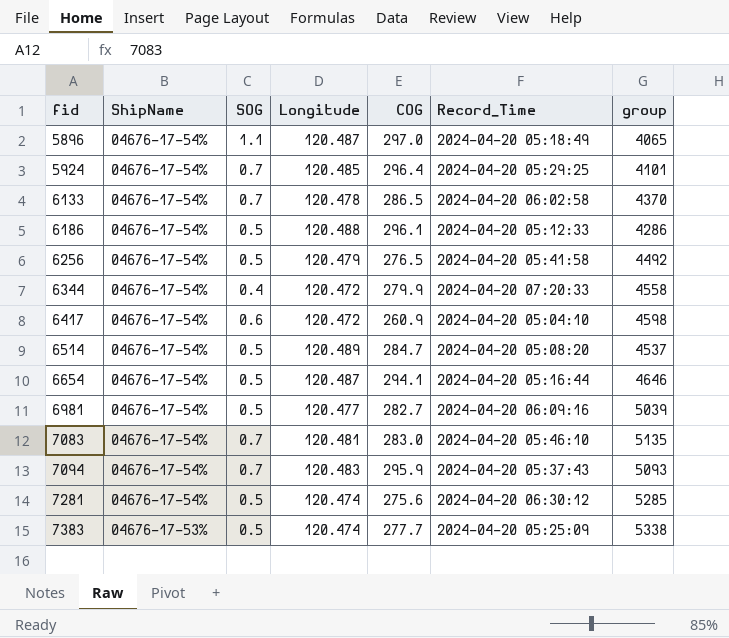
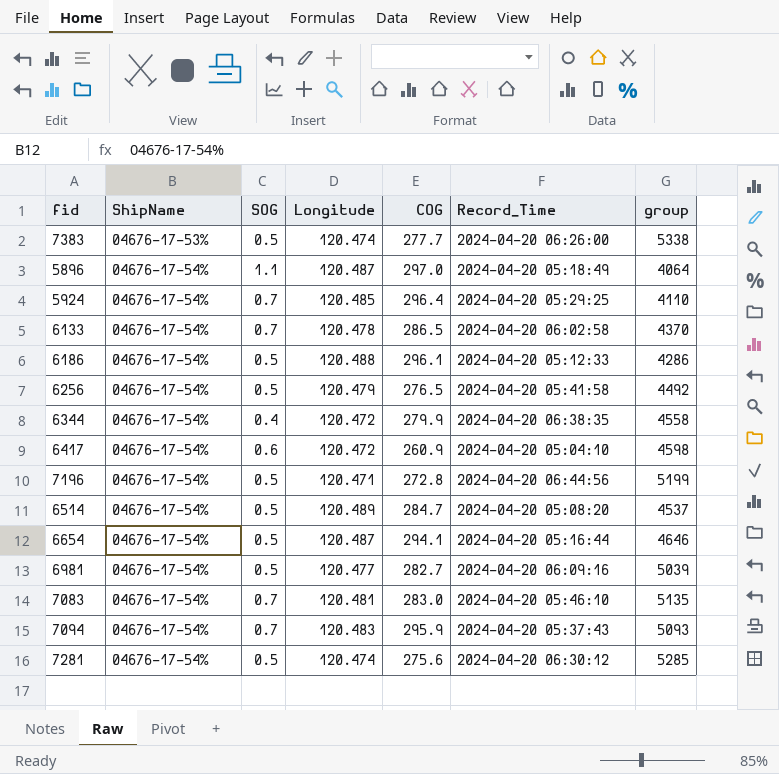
row order: fid ascending -> ShipName ascending
7383 | Record_Time: 2024-04-20 05:25:09 -> 2024-04-20 06:26:00
5896 | group: 4065 -> 4064
5924 | group: 4101 -> 4110
6344 | Record_Time: 2024-04-20 07:20:33 -> 2024-04-20 06:38:35
row 7196: none -> 04676-17-54% | 0.5 | 120.471 | 272.8 | 2024-04-20 06:44:56 | 5199

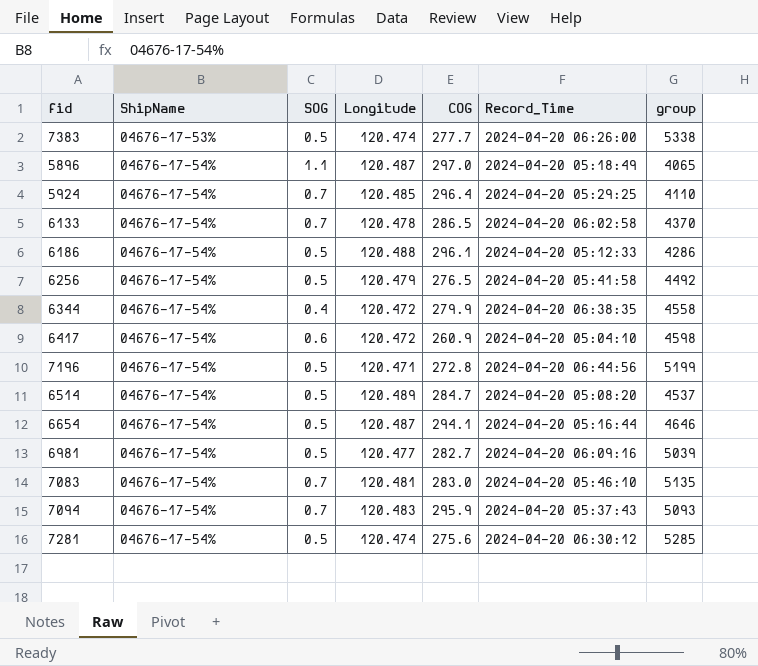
5896 | group: 4064 -> 4065

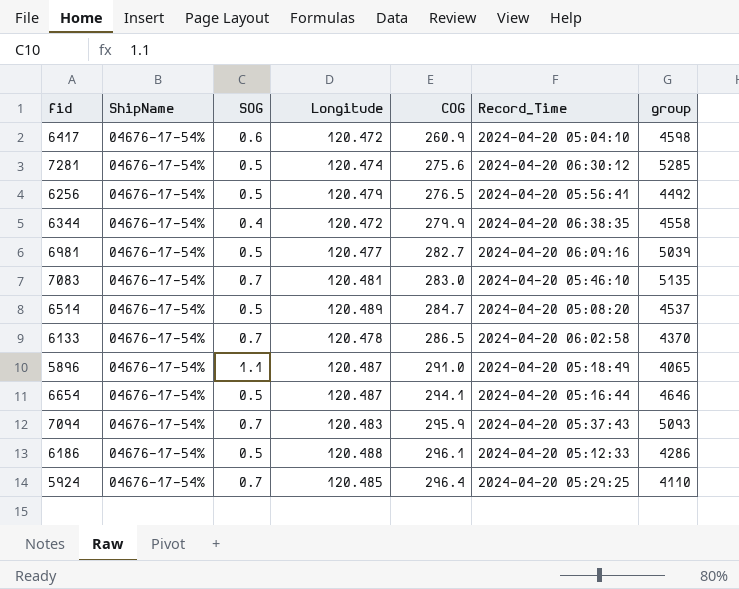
row order: ShipName ascending -> COG ascending
row 7383: 04676-17-53% | 0.5 | 120.474 | 277.7 | 2024-04-20 06:26:00 | 5338 -> none
row 7196: 04676-17-54% | 0.5 | 120.471 | 272.8 | 2024-04-20 06:44:56 | 5199 -> none
6256 | Record_Time: 2024-04-20 05:41:58 -> 2024-04-20 05:56:41
5896 | COG: 297.0 -> 291.0

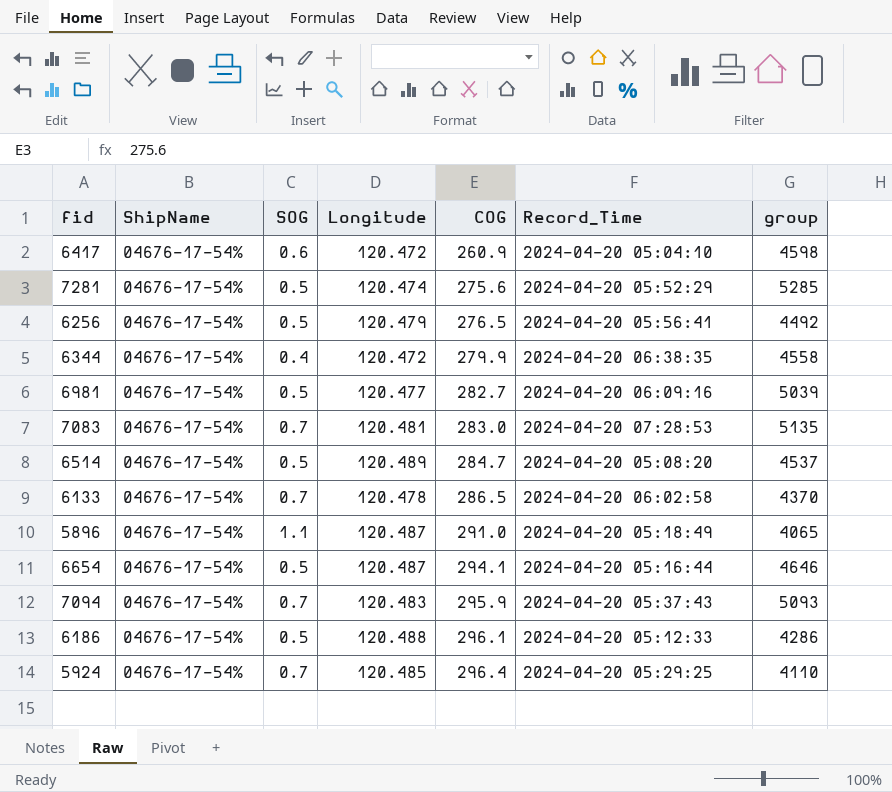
7281 | Record_Time: 2024-04-20 06:30:12 -> 2024-04-20 05:52:29
7083 | Record_Time: 2024-04-20 05:46:10 -> 2024-04-20 07:28:53

